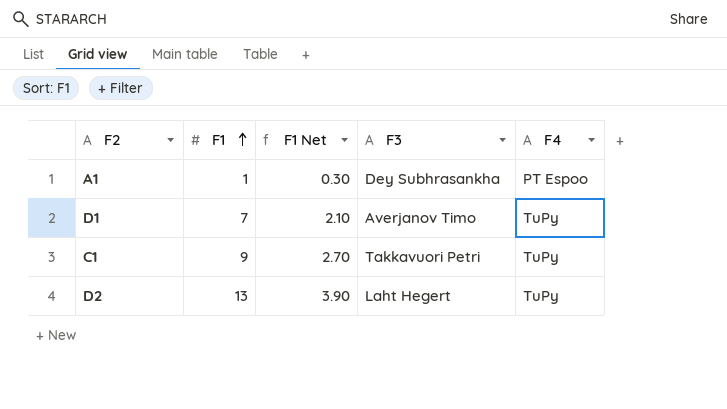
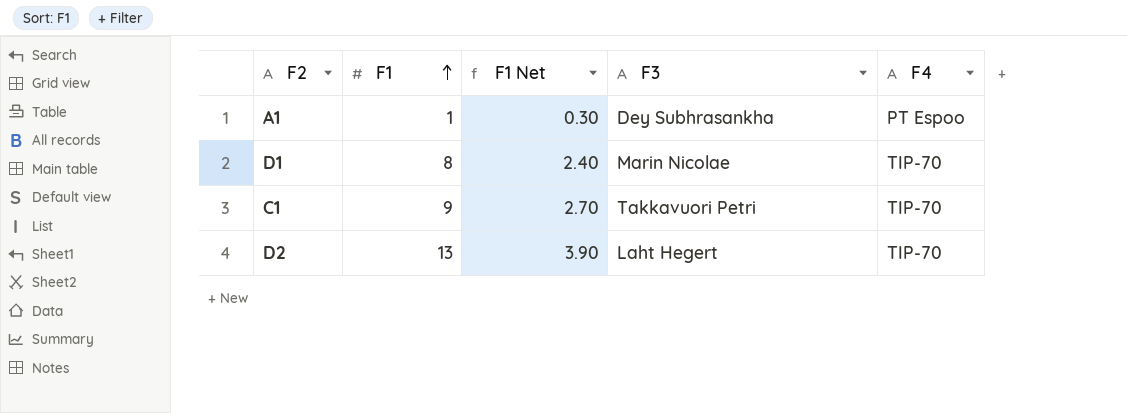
D1 | F1: 7 -> 8
D1 | F1 Net: 2.10 -> 2.40
D1 | F3: Averjanov Timo -> Marin Nicolae
D1 | F4: TuPy -> TIP-70
C1 | F4: TuPy -> TIP-70
D2 | F4: TuPy -> TIP-70

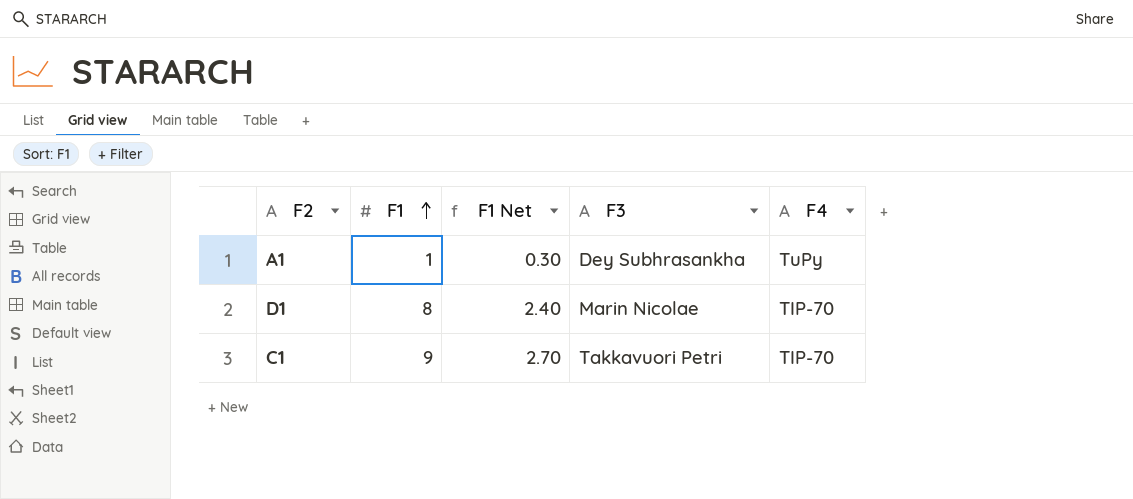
row D2: 13 | 3.90 | Laht Hegert | TIP-70 -> none
A1 | F4: PT Espoo -> TuPy

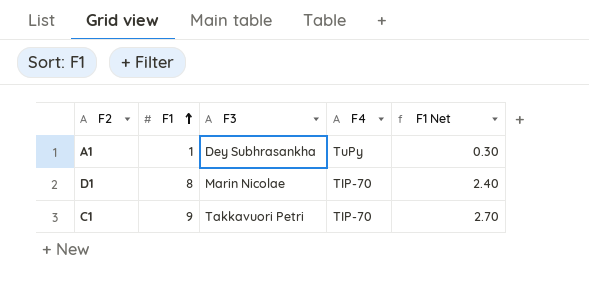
column F1 Net | position: 3 -> 5

